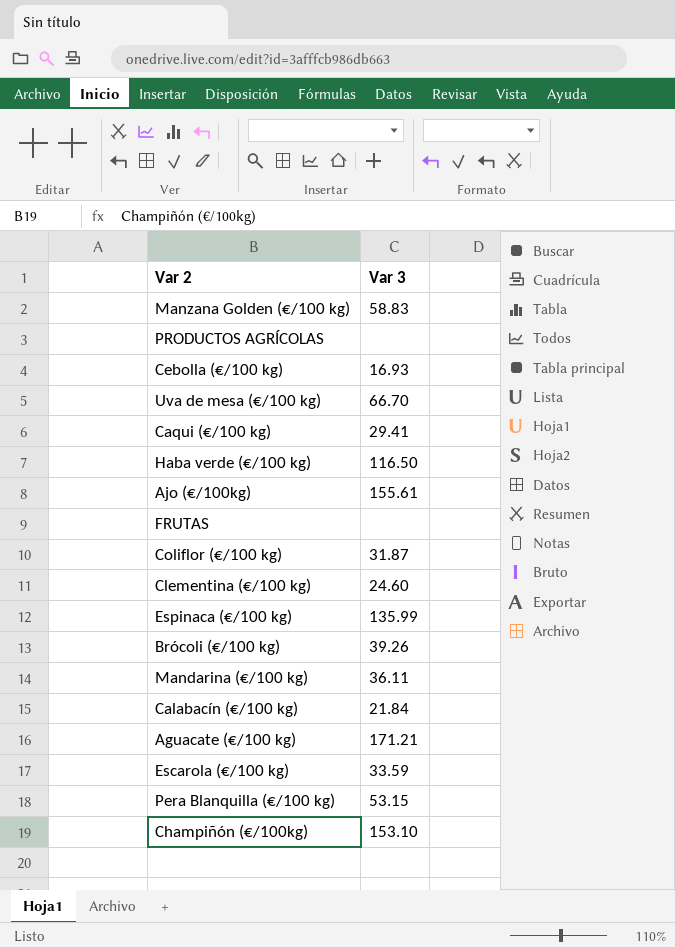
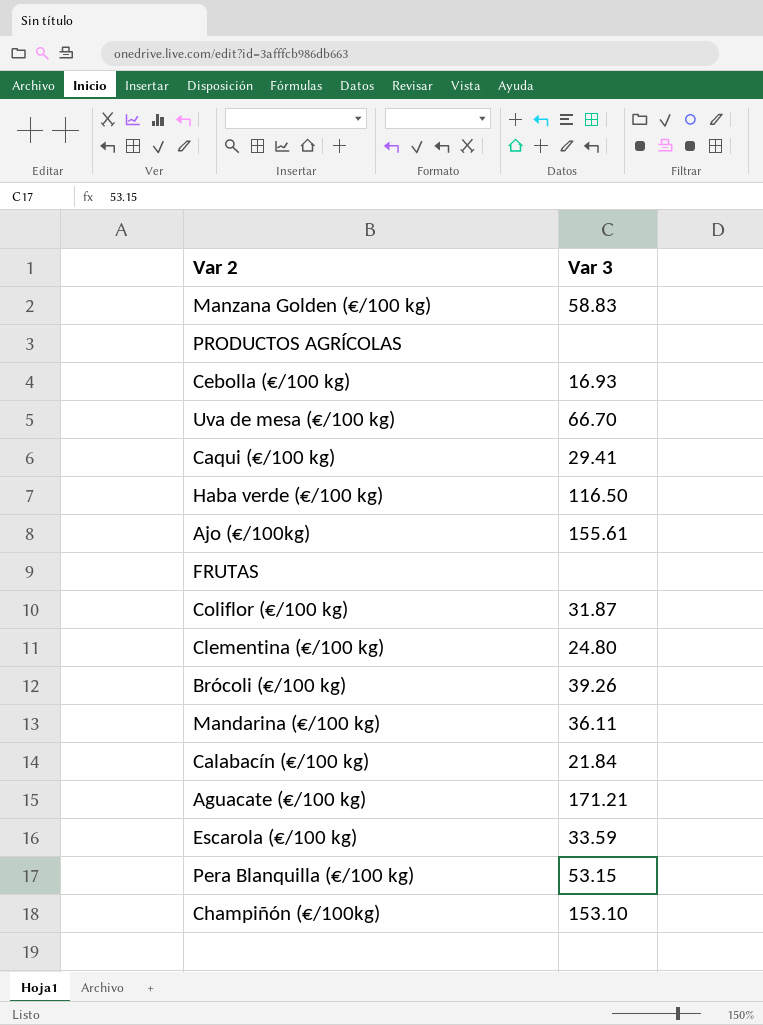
row Espinaca (€/100 kg): 135.99 -> none
Clementina (€/100 kg) | Var 3: 24.60 -> 24.80

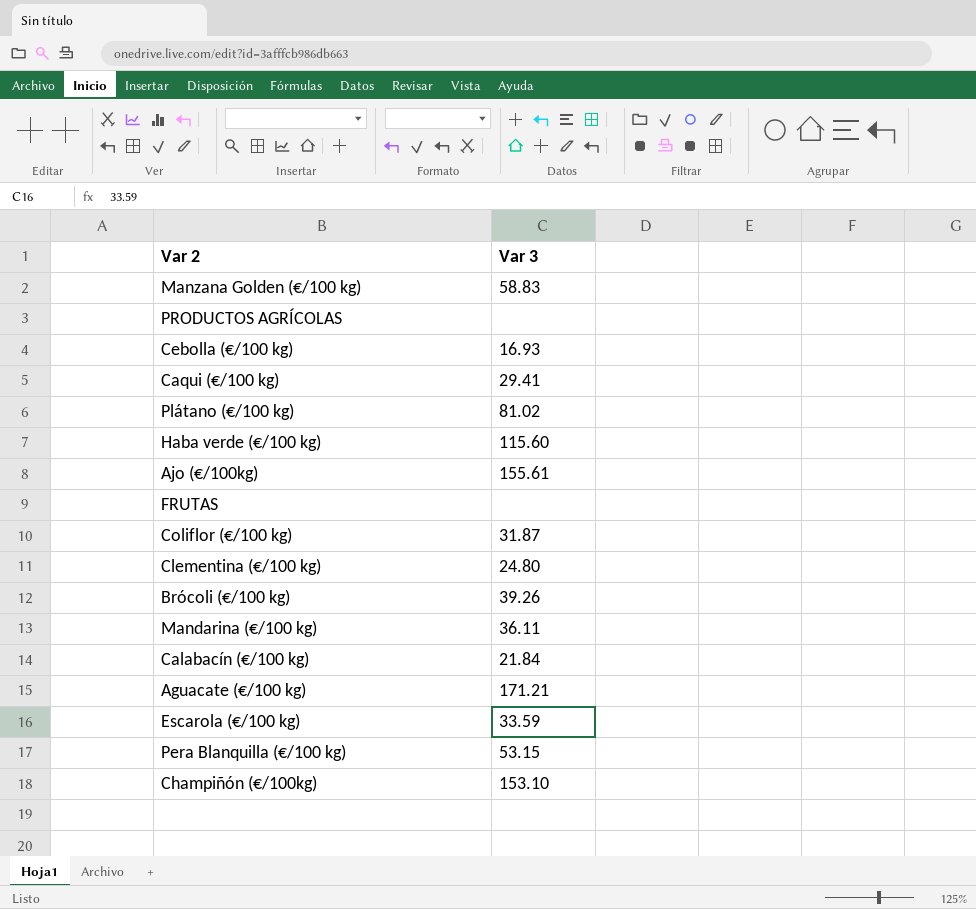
row Uva de mesa (€/100 kg): 66.70 -> none
row Plátano (€/100 kg): none -> 81.02
Haba verde (€/100 kg) | Var 3: 116.50 -> 115.60

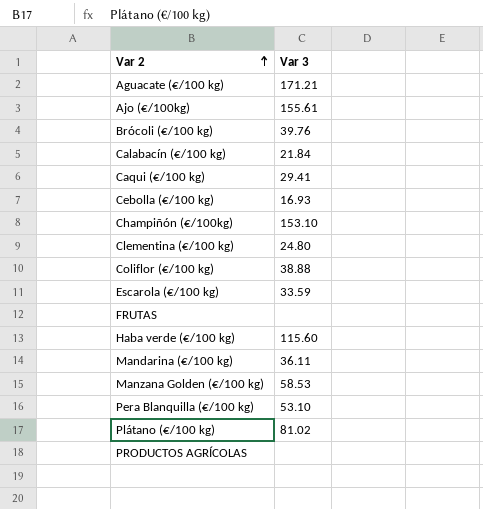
row order: none -> Var 2 ascending
Brócoli (€/100 kg) | Var 3: 39.26 -> 39.76
Coliflor (€/100 kg) | Var 3: 31.87 -> 38.88
Manzana Golden (€/100 kg) | Var 3: 58.83 -> 58.53
Pera Blanquilla (€/100 kg) | Var 3: 53.15 -> 53.10

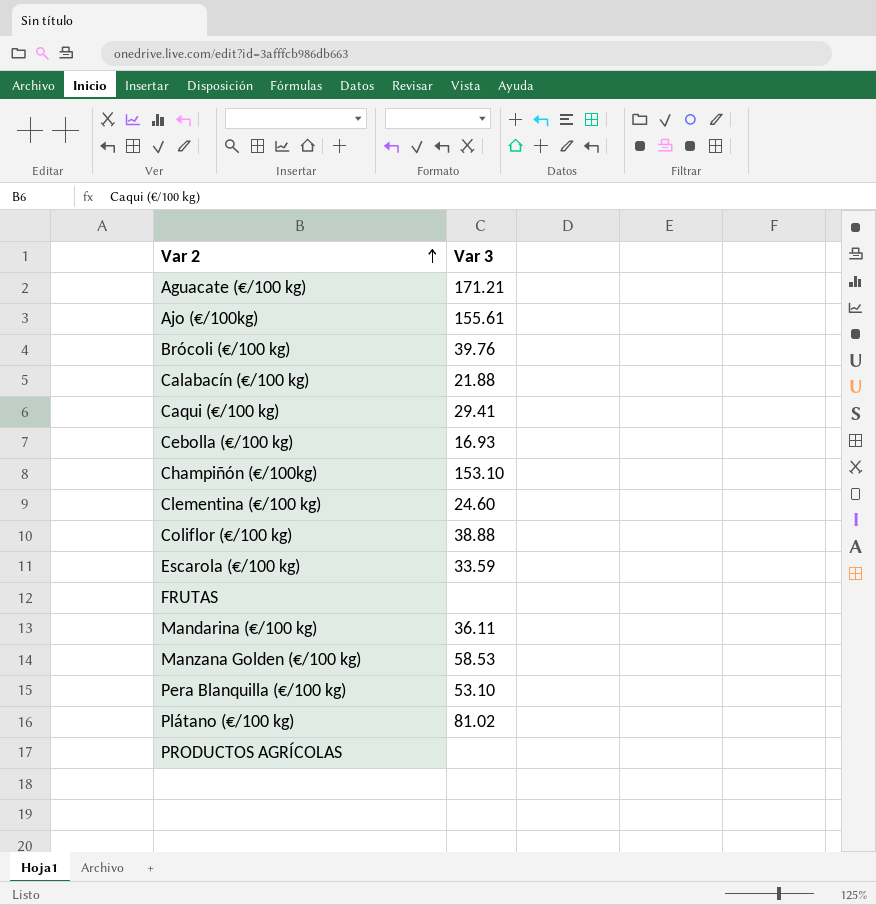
row Haba verde (€/100 kg): 115.60 -> none
Calabacín (€/100 kg) | Var 3: 21.84 -> 21.88
Clementina (€/100 kg) | Var 3: 24.80 -> 24.60

